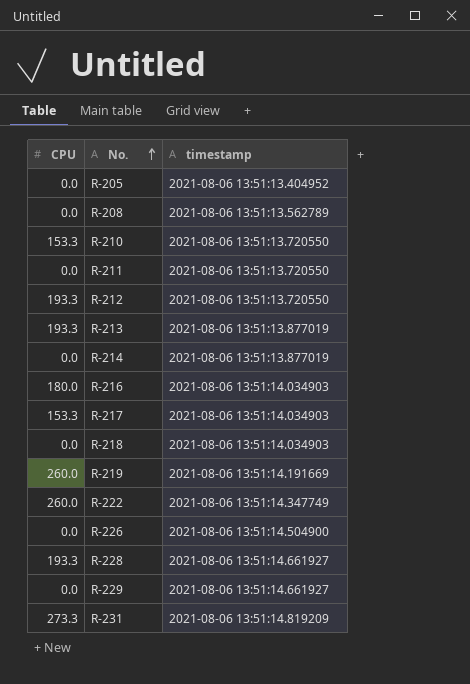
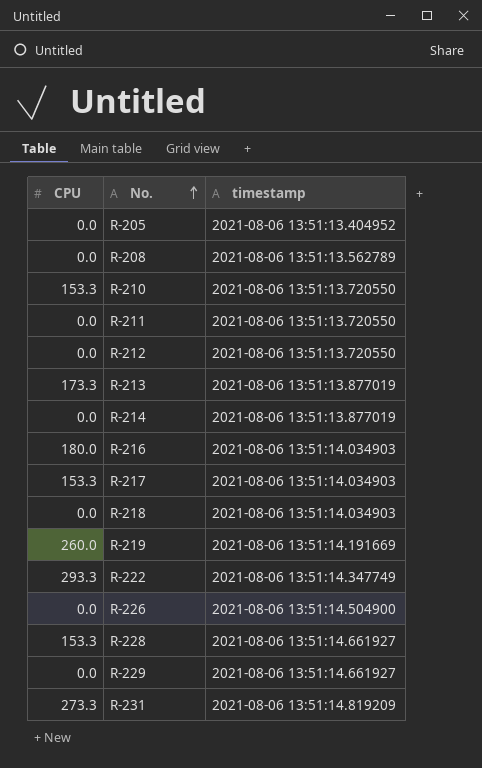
R-212 | CPU: 193.3 -> 0.0
R-213 | CPU: 193.3 -> 173.3
R-222 | CPU: 260.0 -> 293.3
R-228 | CPU: 193.3 -> 153.3

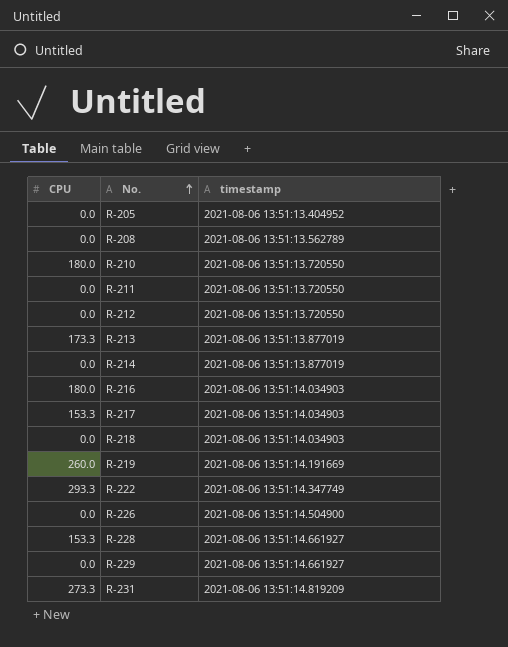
R-210 | CPU: 153.3 -> 180.0

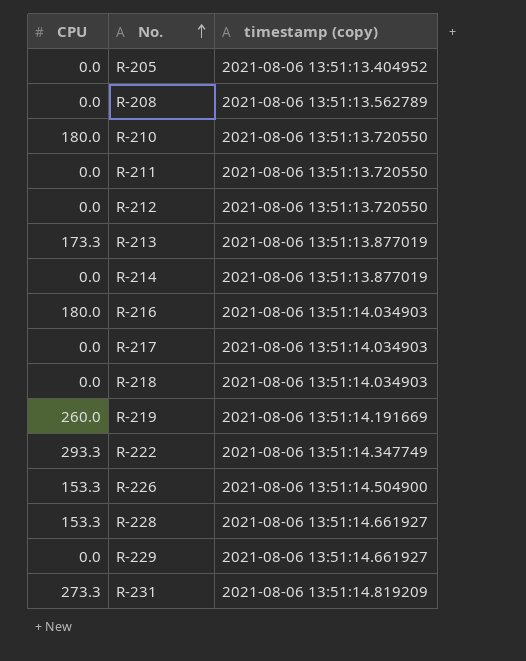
column name: timestamp -> timestamp (copy)
R-217 | CPU: 153.3 -> 0.0
R-226 | CPU: 0.0 -> 153.3

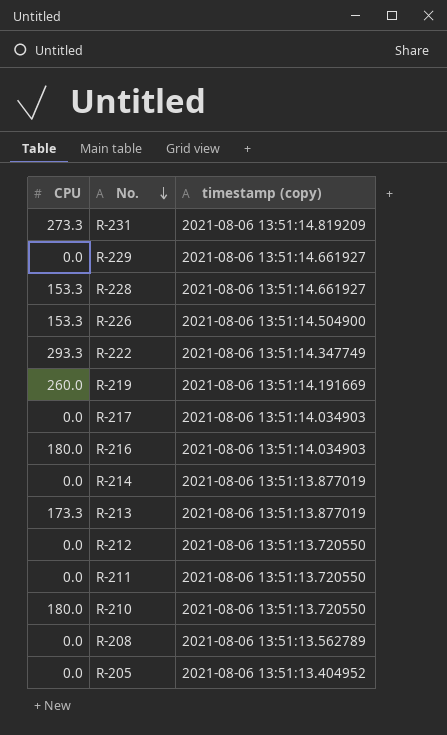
row order: No. ascending -> No. descending
row R-218: 0.0 | 2021-08-06 13:51:14.034903 -> none

